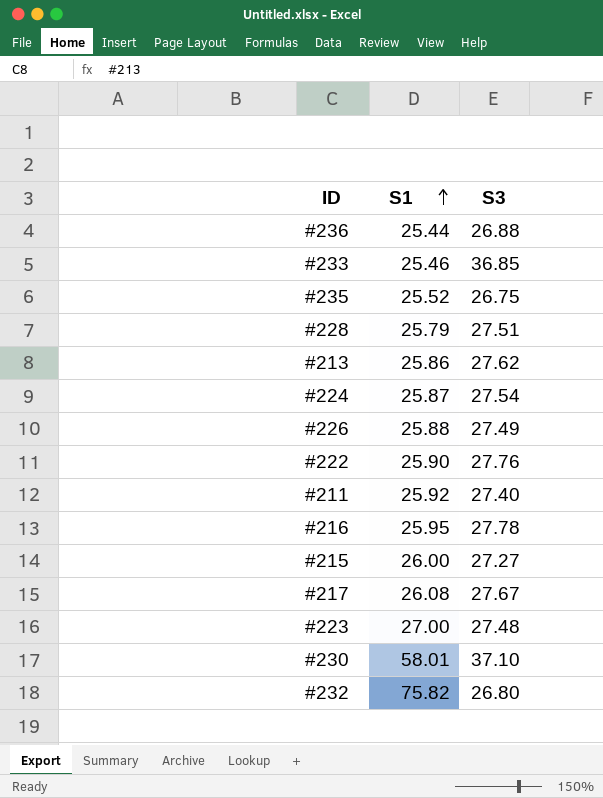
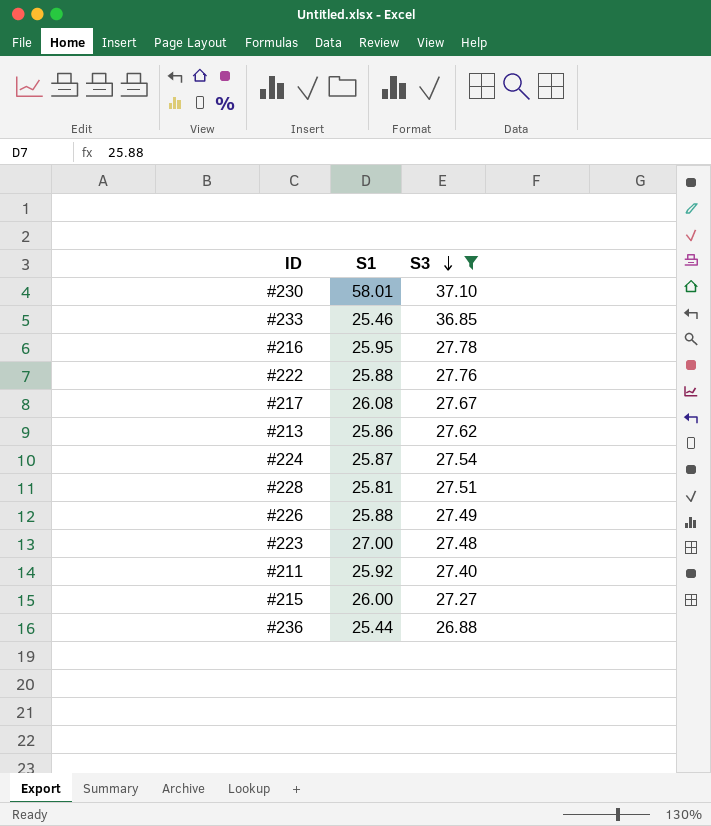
filter: none -> S3 >= 26.88
row order: S1 ascending -> S3 descending
#222 | S1: 25.90 -> 25.88
#228 | S1: 25.79 -> 25.81

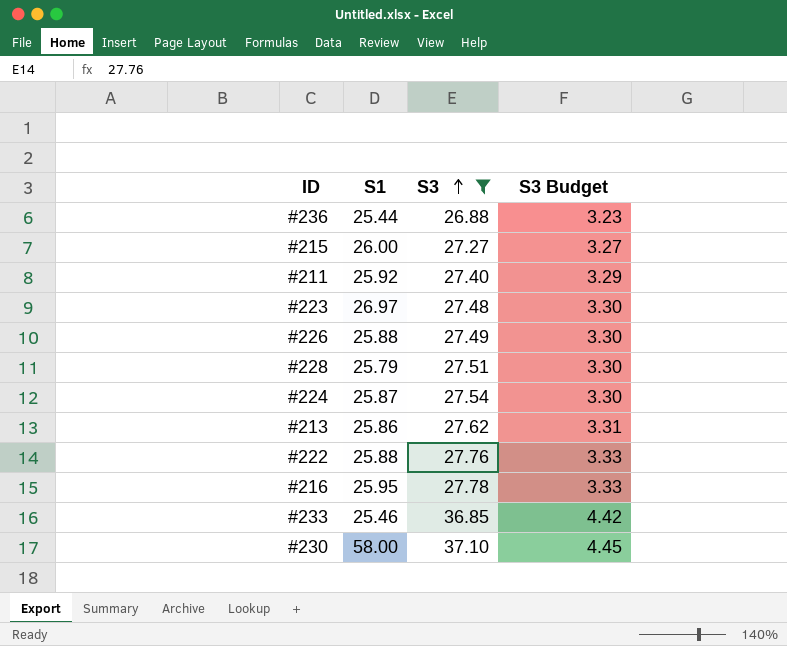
row order: S3 descending -> S3 ascending
column S3 Budget | formula: none -> [S3] * 0.12
row #217: 26.08 | 27.67 -> none
#223 | S1: 27.00 -> 26.97
#228 | S1: 25.81 -> 25.79
#230 | S1: 58.01 -> 58.00

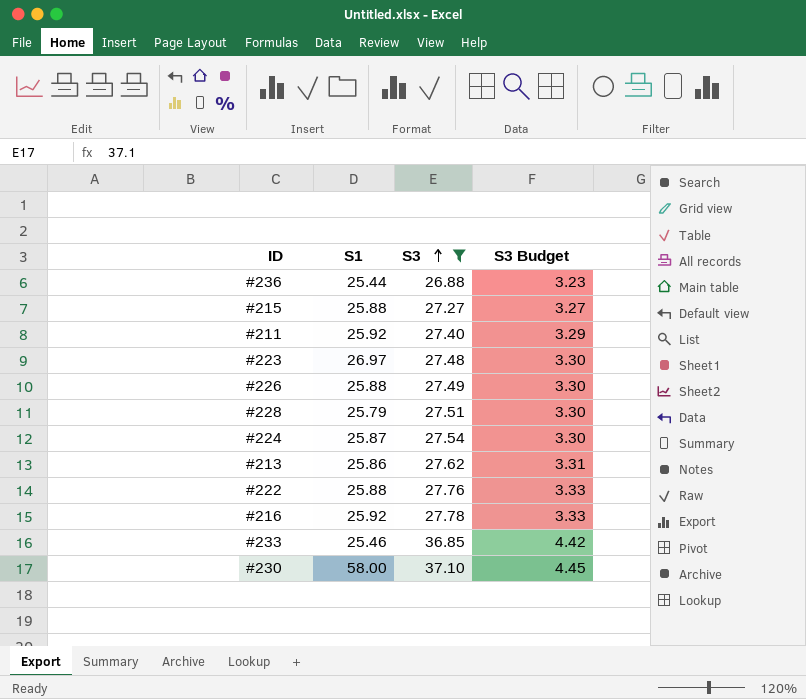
#215 | S1: 26.00 -> 25.88
#216 | S1: 25.95 -> 25.92

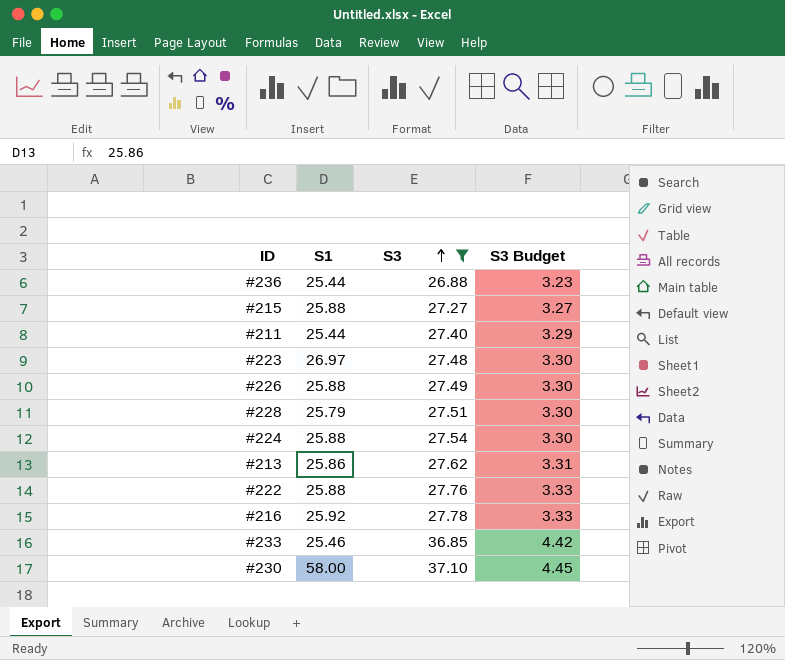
#211 | S1: 25.92 -> 25.44
#224 | S1: 25.87 -> 25.88

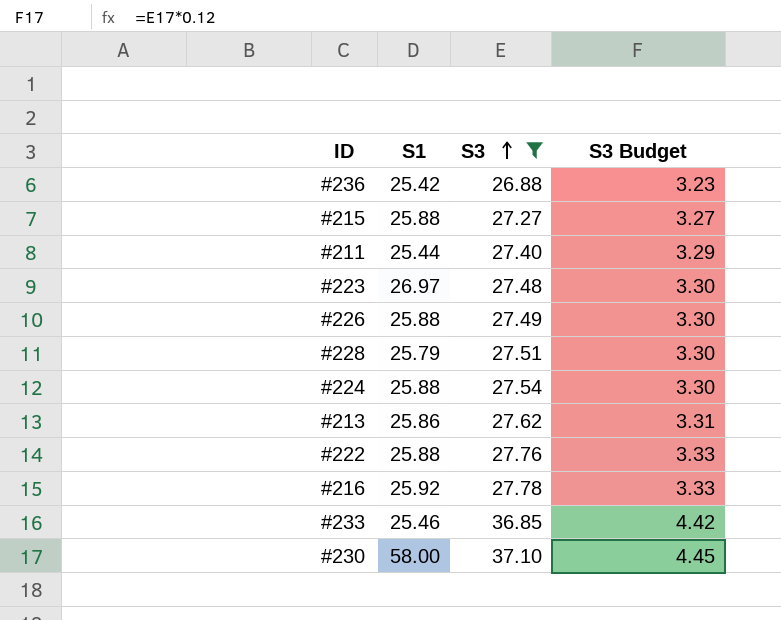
#236 | S1: 25.44 -> 25.42

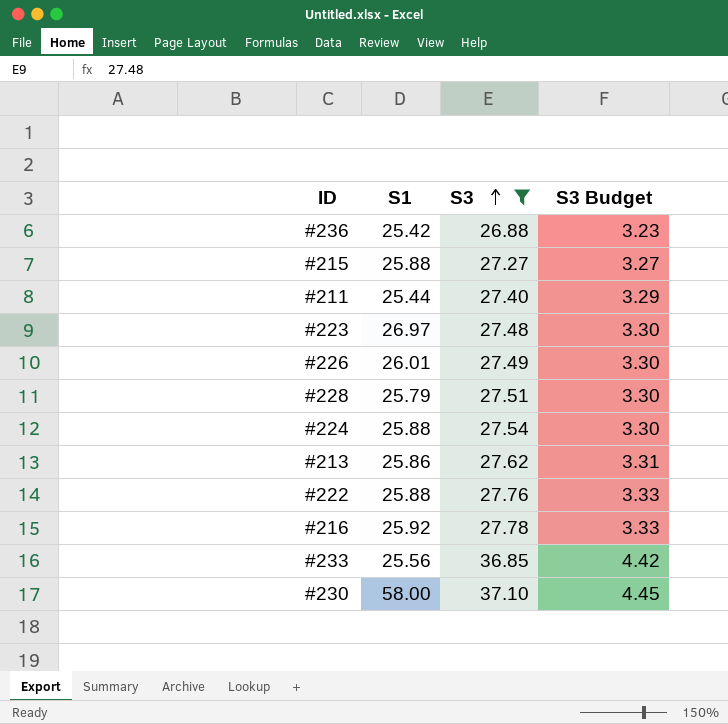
#226 | S1: 25.88 -> 26.01
#233 | S1: 25.46 -> 25.56

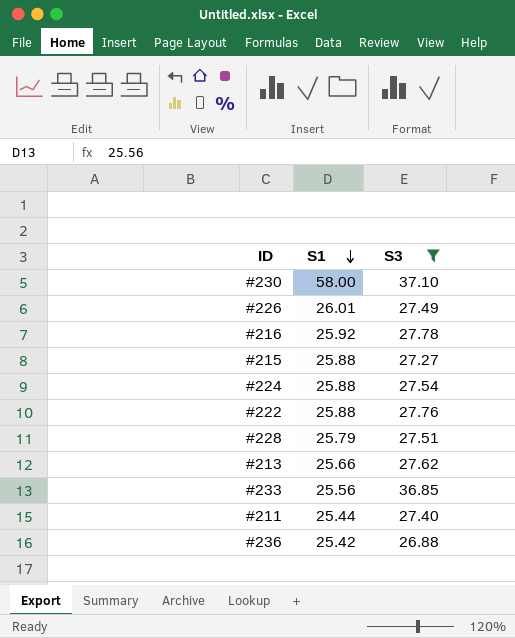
row order: S3 ascending -> S1 descending
column S3 Budget | formula: [S3] * 0.12 -> none
row #223: 26.97 | 27.48 | 3.30 -> none
#213 | S1: 25.86 -> 25.66

